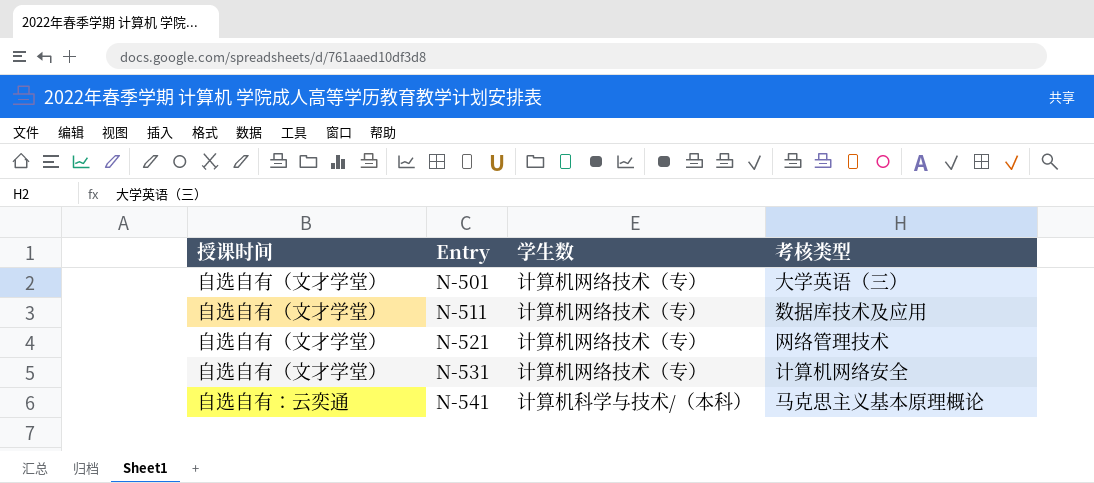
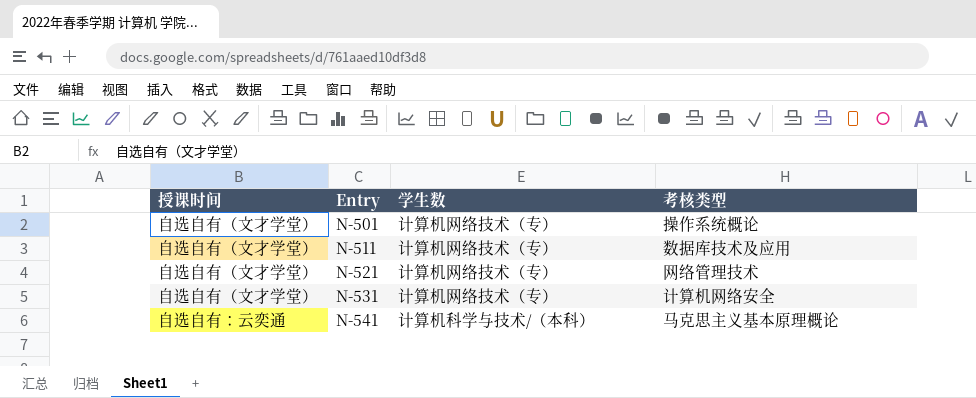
N-501 | 考核类型: 大学英语（三） -> 操作系统概论

